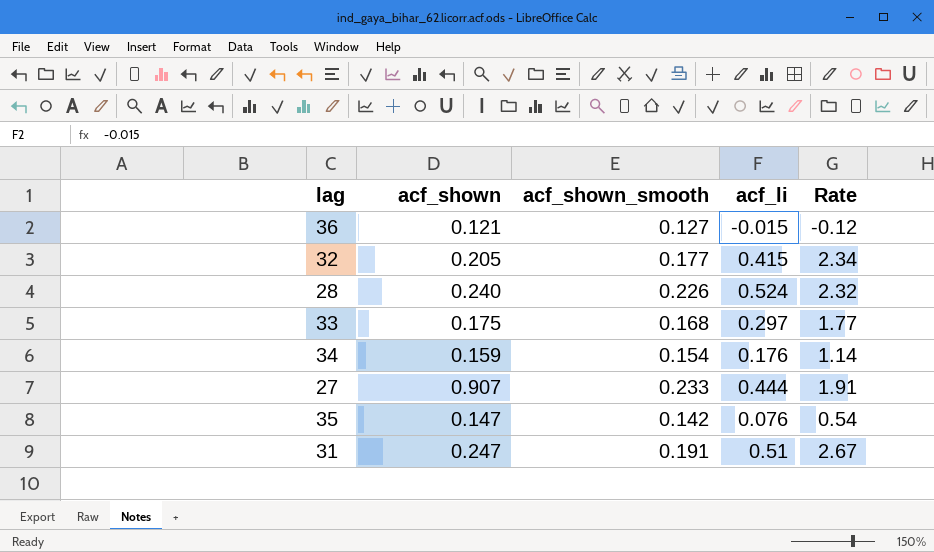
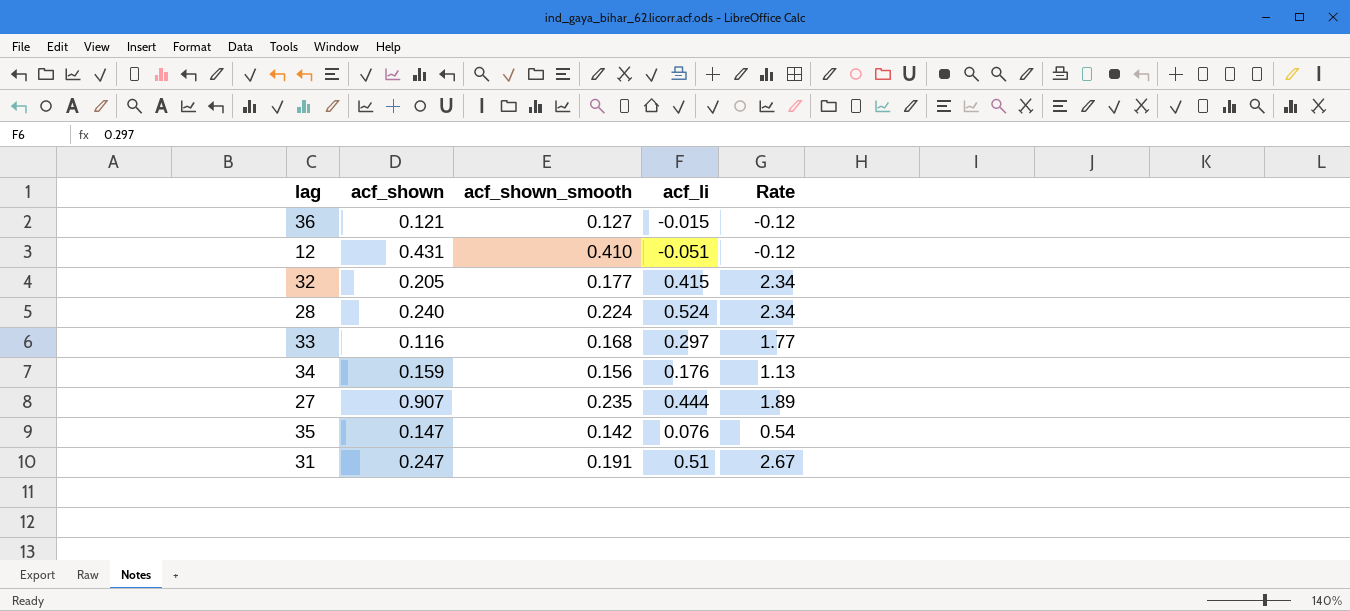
row 12: none -> 0.431 | 0.410 | -0.051 | -0.12
28 | acf_shown_smooth: 0.226 -> 0.224
28 | Rate: 2.32 -> 2.34
33 | acf_shown: 0.175 -> 0.116
34 | acf_shown_smooth: 0.154 -> 0.156
34 | Rate: 1.14 -> 1.13
27 | acf_shown_smooth: 0.233 -> 0.235
27 | Rate: 1.91 -> 1.89

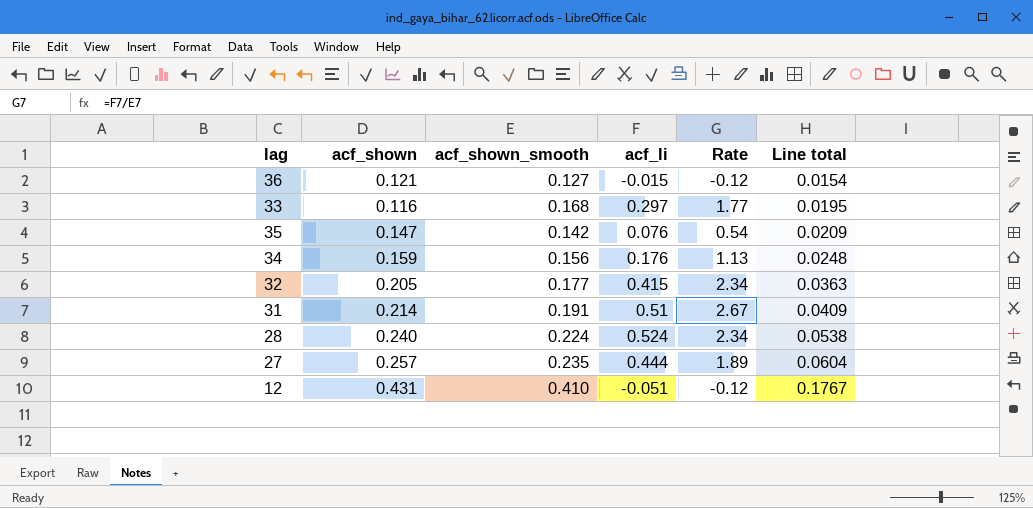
row order: none -> Line total ascending
column Line total | formula: none -> [acf_shown] * [acf_shown_smooth]
31 | acf_shown: 0.247 -> 0.214
27 | acf_shown: 0.907 -> 0.257

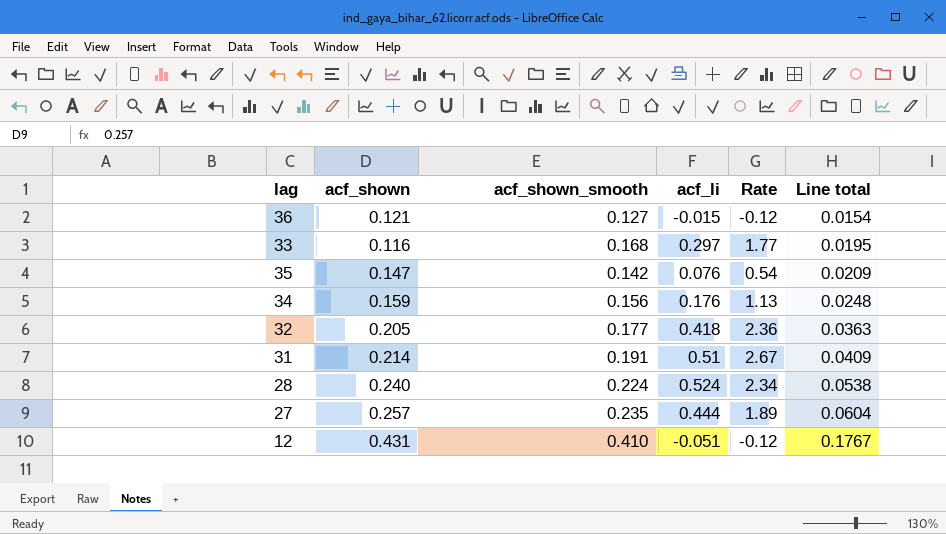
32 | acf_li: 0.415 -> 0.418
32 | Rate: 2.34 -> 2.36

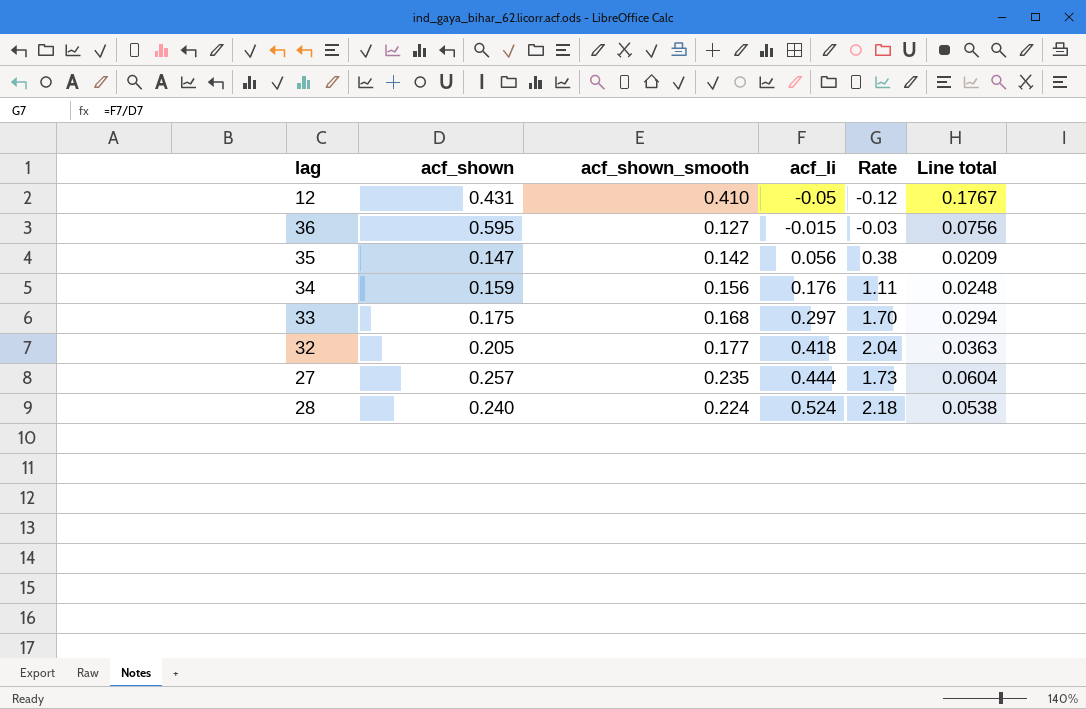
row order: Line total ascending -> acf_li ascending
column Rate | formula: [acf_li] / [acf_shown_smooth] -> [acf_li] / [acf_shown]
row 31: 0.214 | 0.191 | 0.51 | 2.67 | 0.0409 -> none
12 | acf_li: -0.051 -> -0.05
36 | acf_shown: 0.121 -> 0.595
36 | Line total: 0.0154 -> 0.0756
35 | acf_li: 0.076 -> 0.056
33 | acf_shown: 0.116 -> 0.175
33 | Line total: 0.0195 -> 0.0294

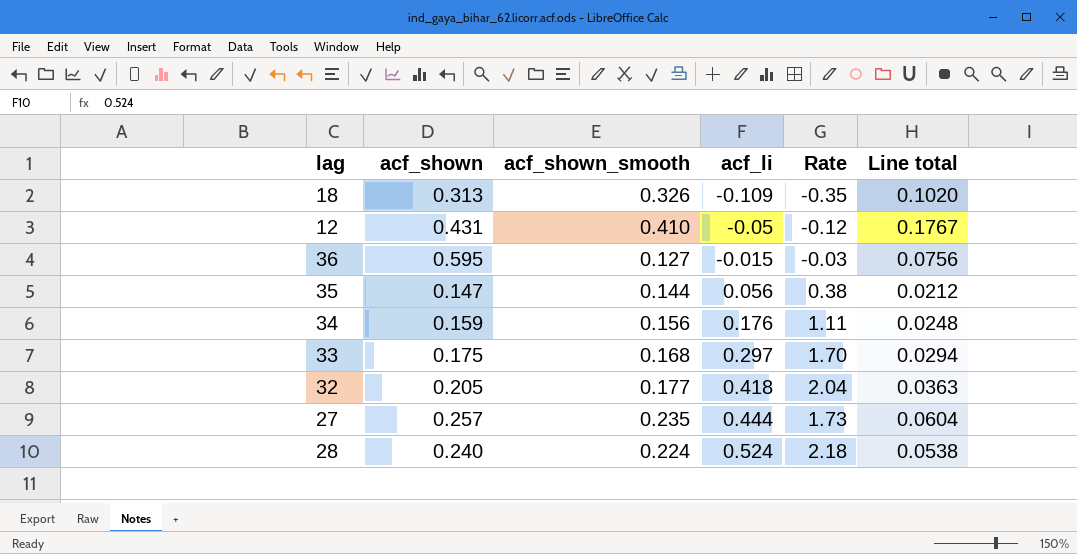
row 18: none -> 0.313 | 0.326 | -0.109 | -0.35 | 0.1020
35 | acf_shown_smooth: 0.142 -> 0.144
35 | Line total: 0.0209 -> 0.0212

